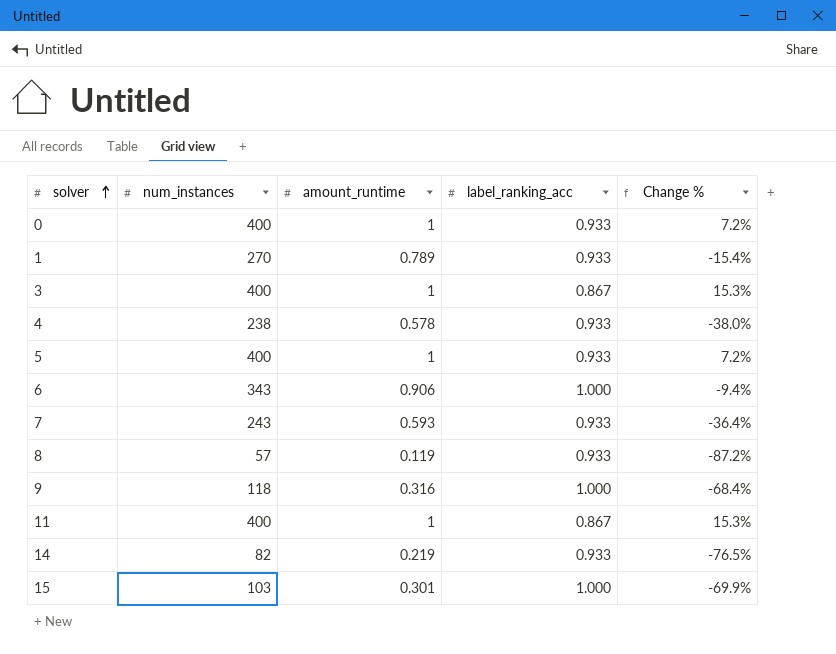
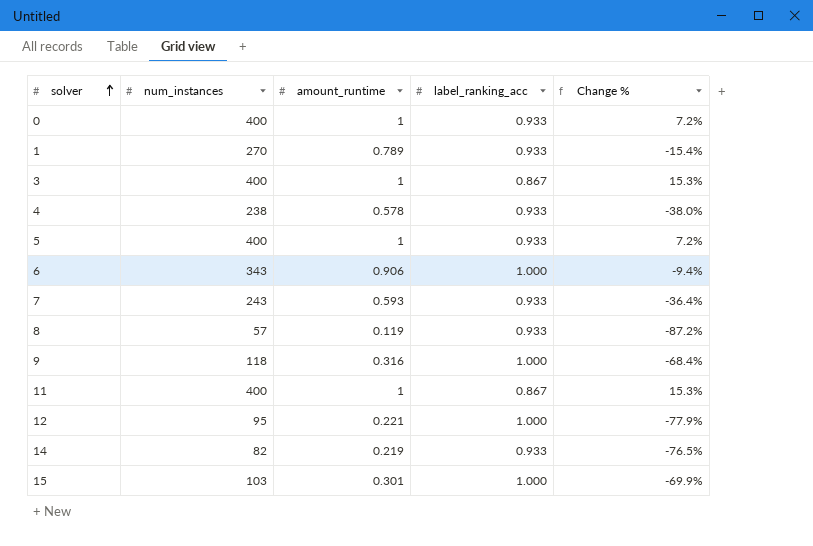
row 12: none -> 95 | 0.221 | 1.000 | -77.9%

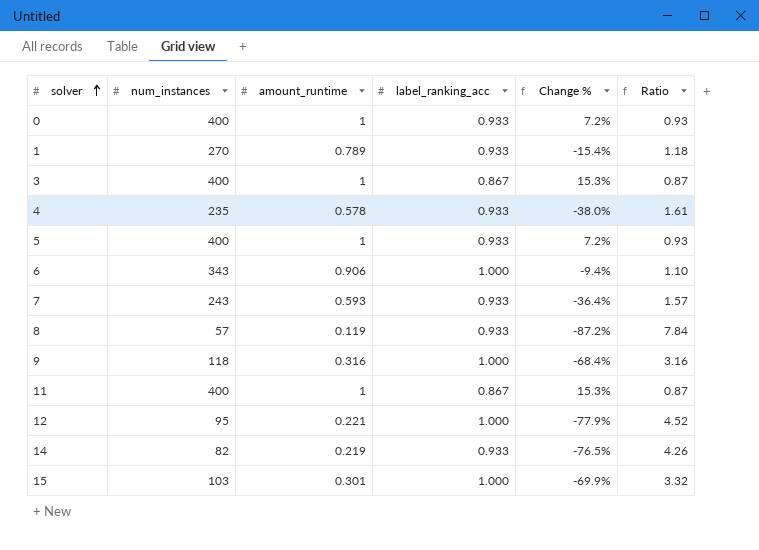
column Ratio | formula: none -> [label_ranking_acc] / [amount_runtime]
4 | num_instances: 238 -> 235

